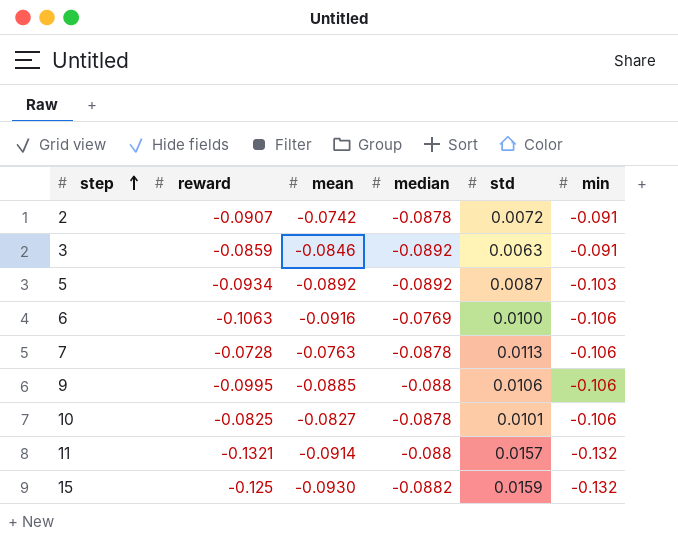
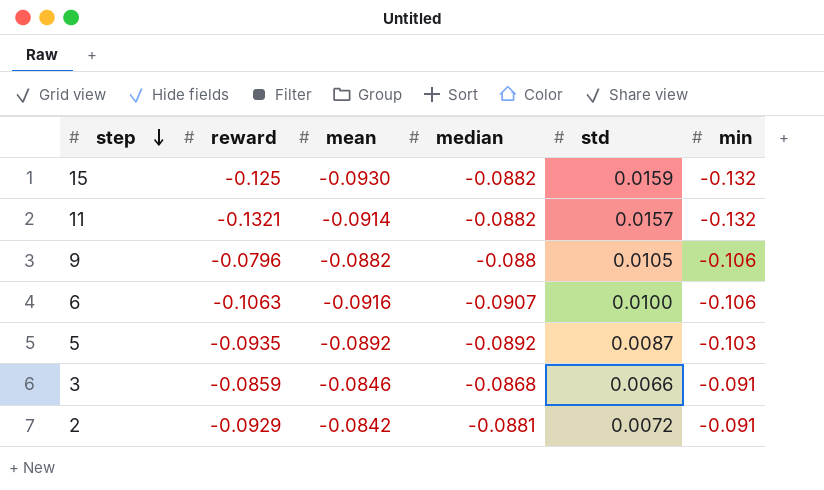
row order: step ascending -> step descending
row 7: -0.0728 | -0.0763 | -0.0878 | 0.0113 | -0.106 -> none
row 10: -0.0825 | -0.0827 | -0.0878 | 0.0101 | -0.106 -> none
11 | median: -0.088 -> -0.0882
9 | reward: -0.0995 -> -0.0796
9 | mean: -0.0885 -> -0.0882
9 | std: 0.0106 -> 0.0105
6 | median: -0.0769 -> -0.0907
5 | reward: -0.0934 -> -0.0935
3 | median: -0.0892 -> -0.0868
3 | std: 0.0063 -> 0.0066
2 | reward: -0.0907 -> -0.0929
2 | mean: -0.0742 -> -0.0842
2 | median: -0.0878 -> -0.0881

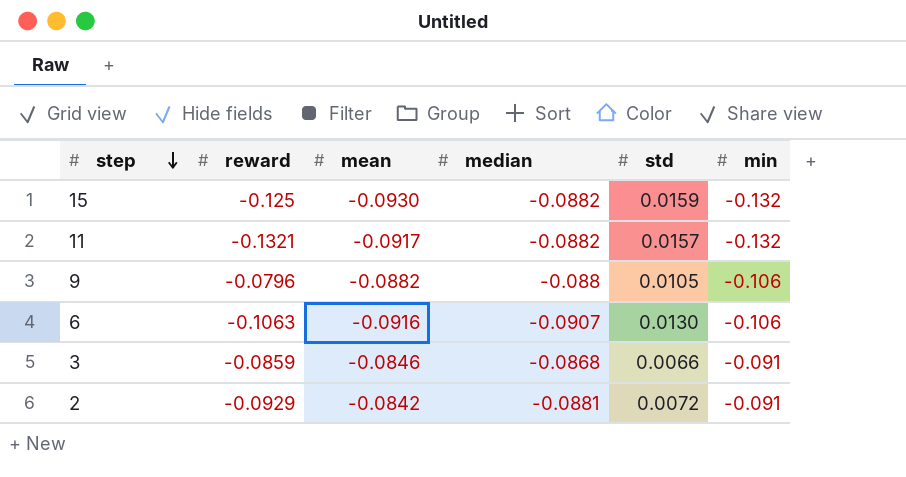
row 5: -0.0935 | -0.0892 | -0.0892 | 0.0087 | -0.103 -> none
11 | mean: -0.0914 -> -0.0917
6 | std: 0.0100 -> 0.0130

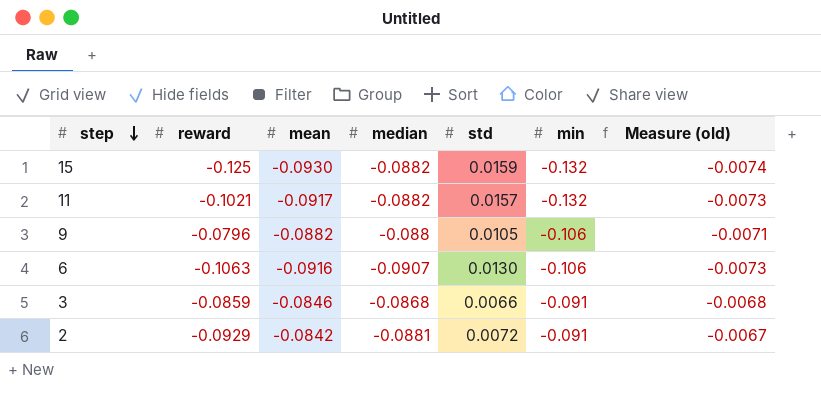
column Measure (old) | formula: none -> [mean] * 0.08
11 | reward: -0.1321 -> -0.1021

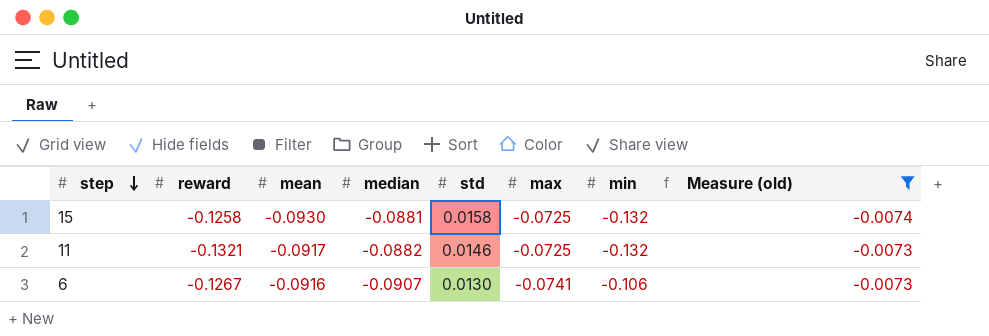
filter: none -> Measure (old) <= -0.0073
column max | position: none -> 6
15 | reward: -0.125 -> -0.1258
15 | median: -0.0882 -> -0.0881
15 | std: 0.0159 -> 0.0158
11 | reward: -0.1021 -> -0.1321
11 | std: 0.0157 -> 0.0146
6 | reward: -0.1063 -> -0.1267

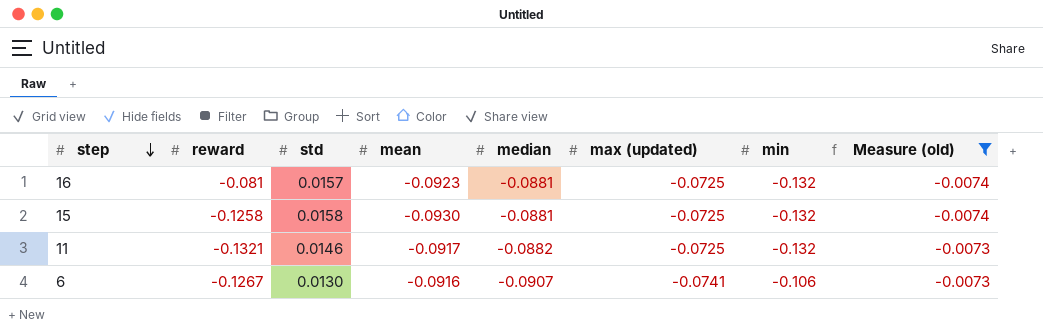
column std | position: 5 -> 3
column name: max -> max (updated)
row 16: none -> -0.081 | 0.0157 | -0.0923 | -0.0881 | -0.0725 | -0.132 | -0.0074

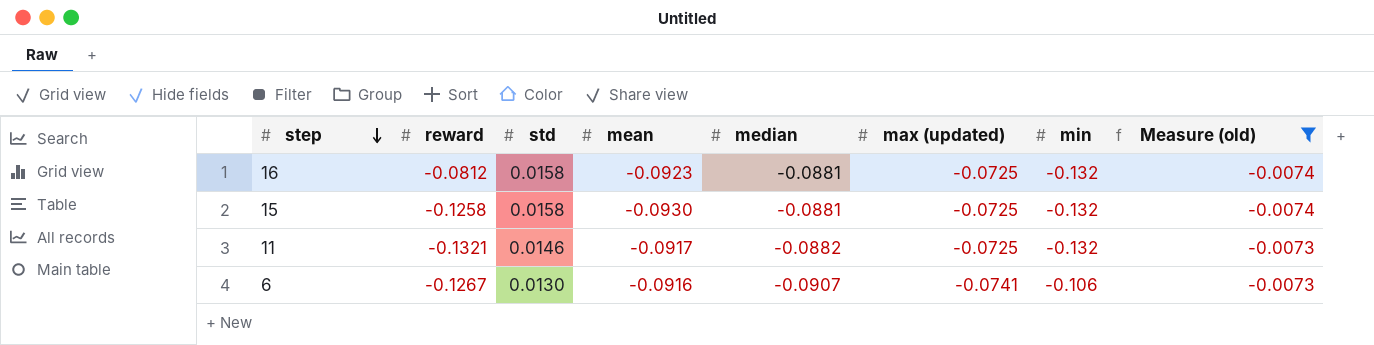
16 | reward: -0.081 -> -0.0812
16 | std: 0.0157 -> 0.0158

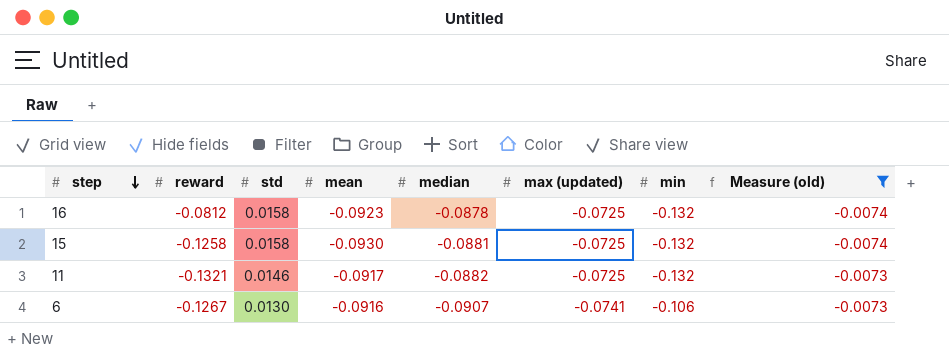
16 | median: -0.0881 -> -0.0878

